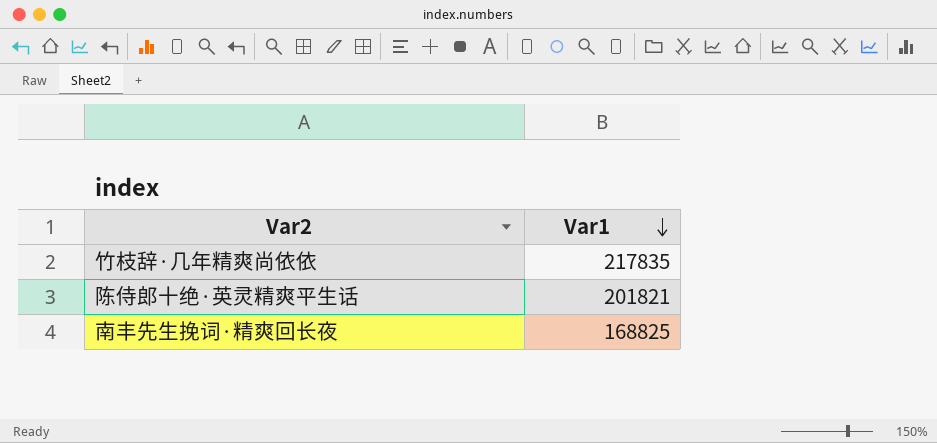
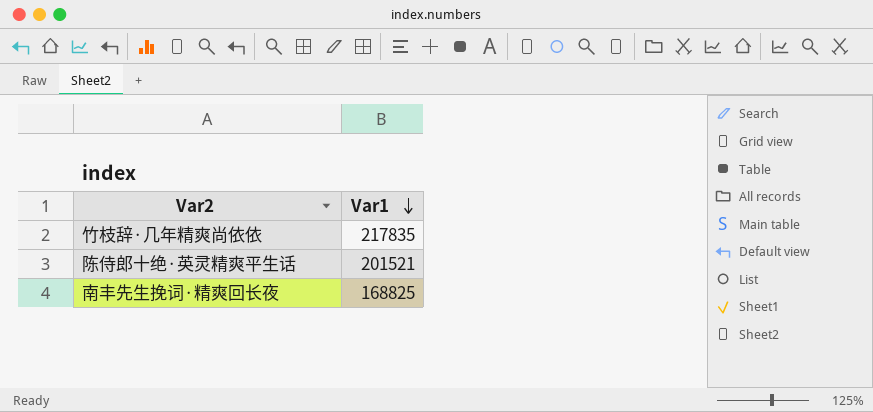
陈侍郎十绝·英灵精爽平生话 | Var1: 201821 -> 201521

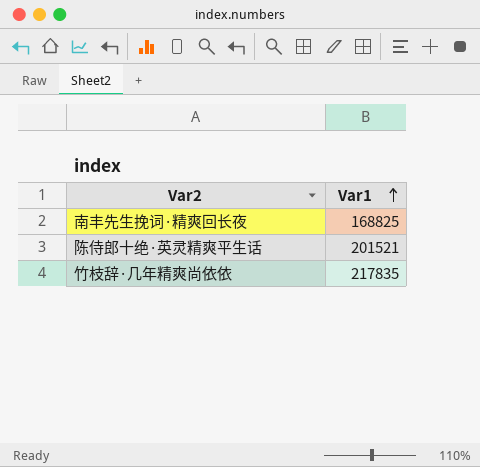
row order: Var1 descending -> Var1 ascending

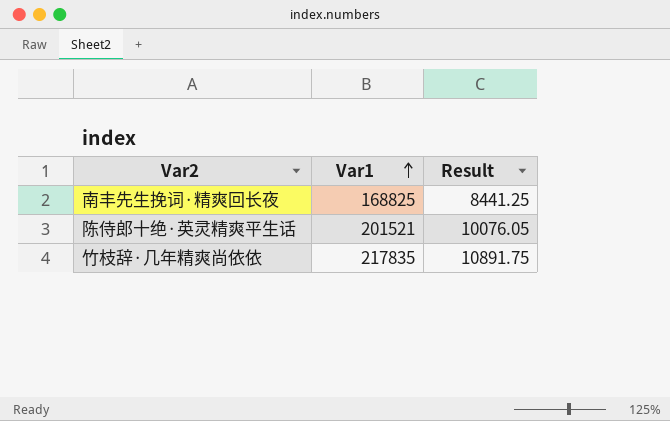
column Result | formula: none -> [Var1] * 0.05

